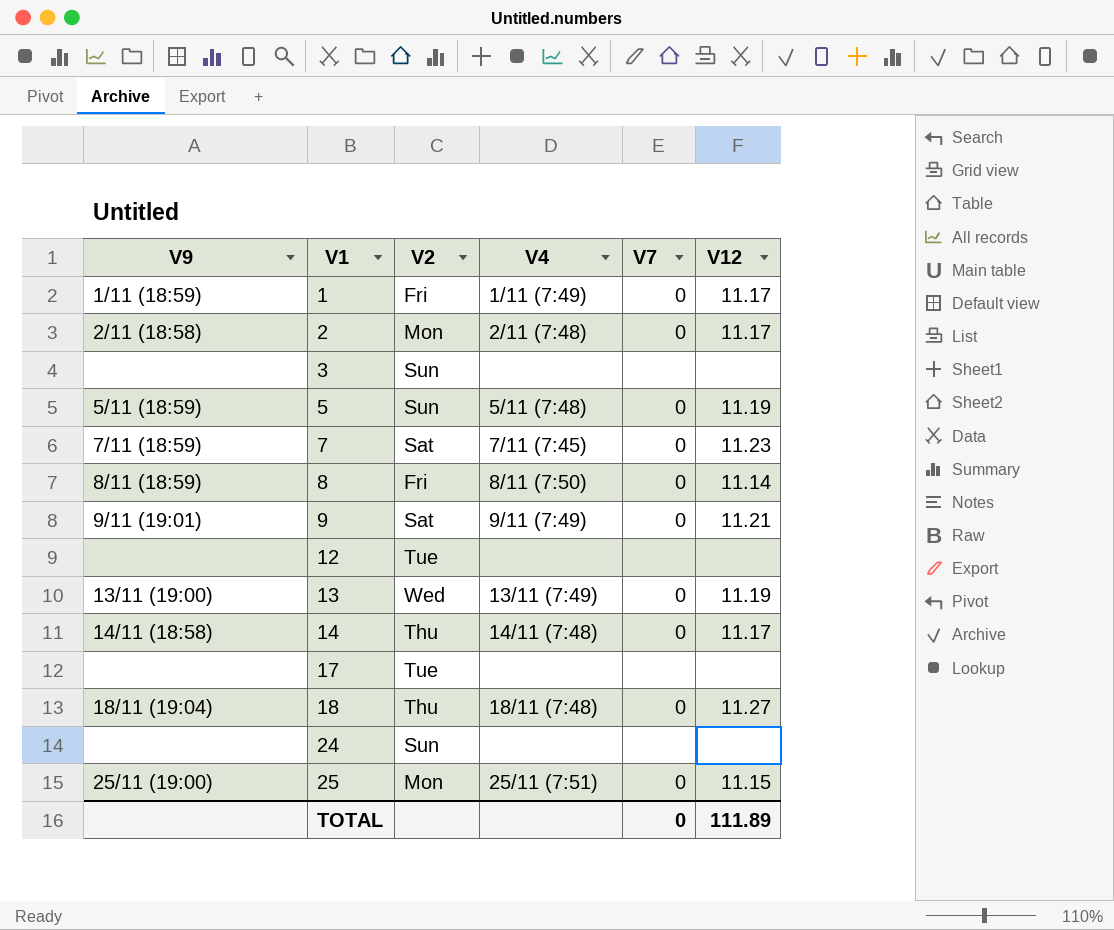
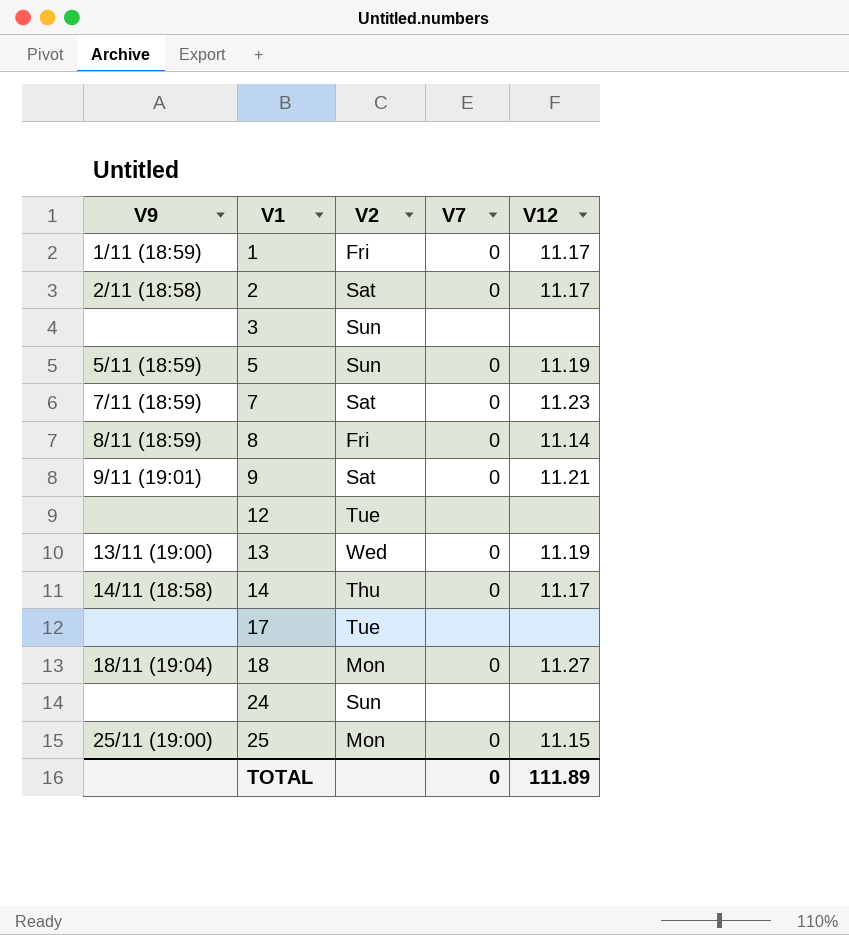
column V4 | position: 4 -> none
2 | V2: Mon -> Sat
18 | V2: Thu -> Mon

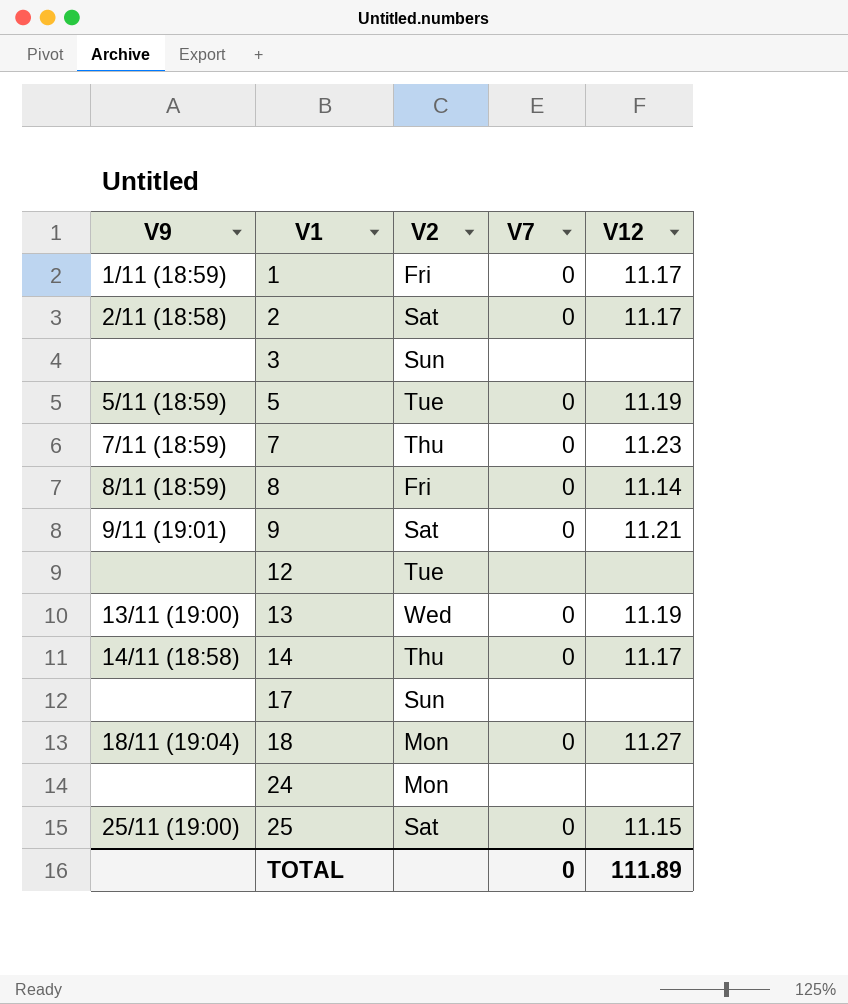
5 | V2: Sun -> Tue
7 | V2: Sat -> Thu
17 | V2: Tue -> Sun
24 | V2: Sun -> Mon
25 | V2: Mon -> Sat

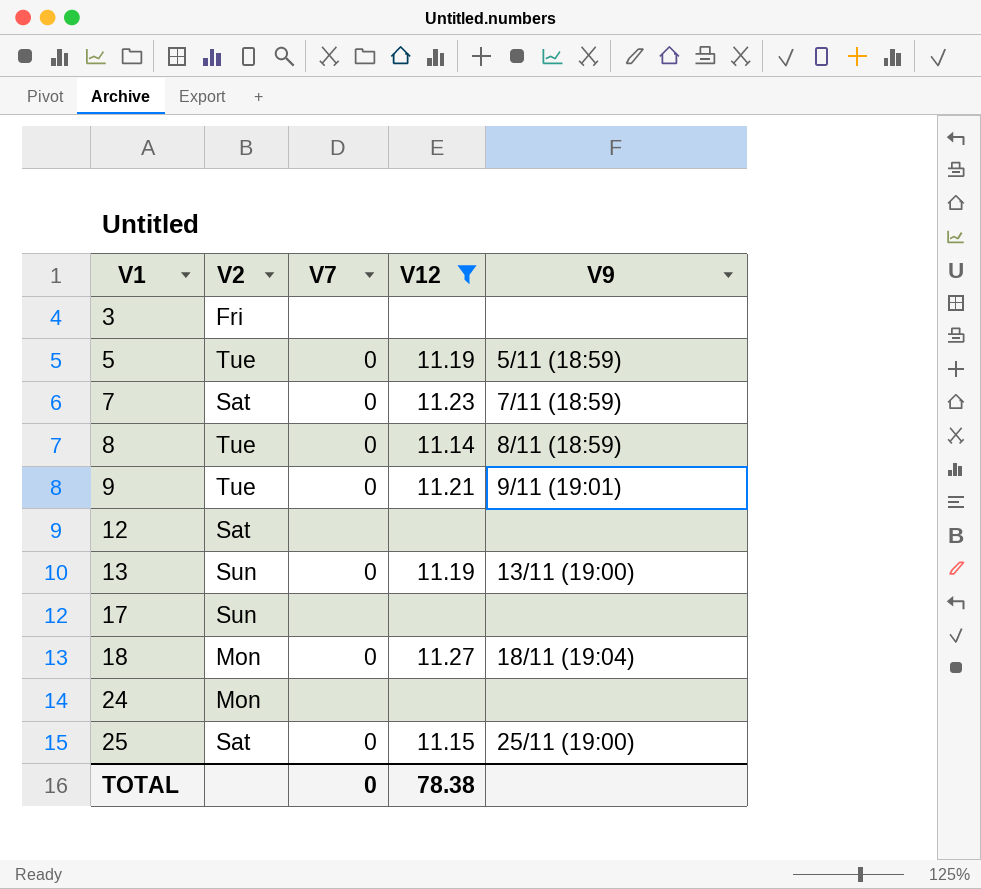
filter: none -> V12 != 11.17
column V9 | position: 1 -> 5
3 | V2: Sun -> Fri
7 | V2: Thu -> Sat
8 | V2: Fri -> Tue
9 | V2: Sat -> Tue
12 | V2: Tue -> Sat
13 | V2: Wed -> Sun
TOTAL | V12: 111.89 -> 78.38

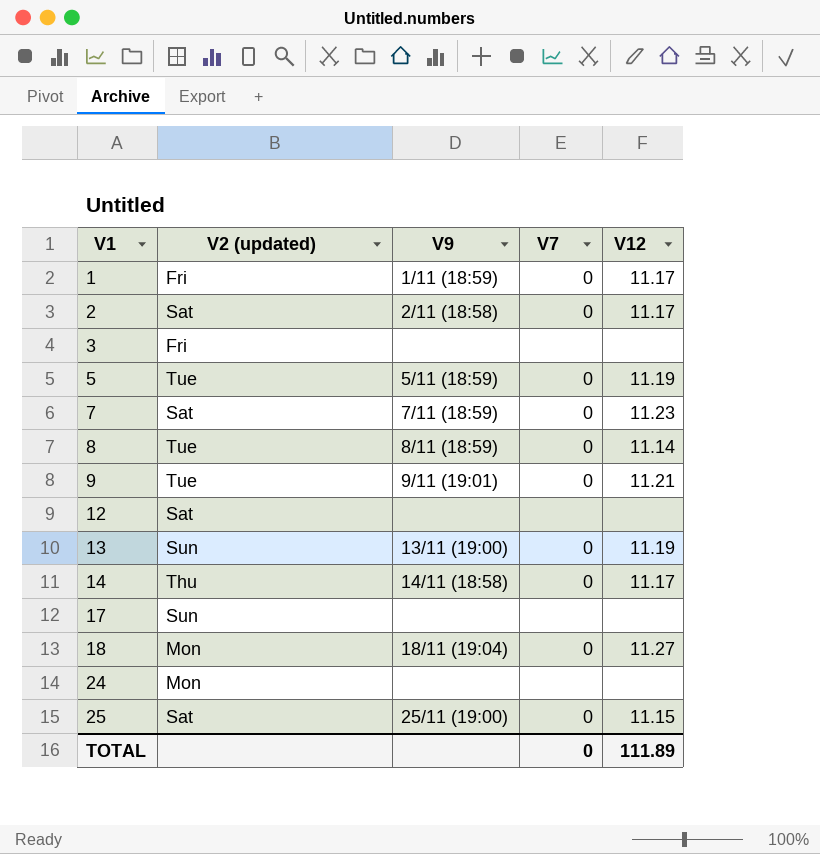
filter: V12 != 11.17 -> none
column name: V2 -> V2 (updated)
column V9 | position: 5 -> 3
TOTAL | V12: 78.38 -> 111.89

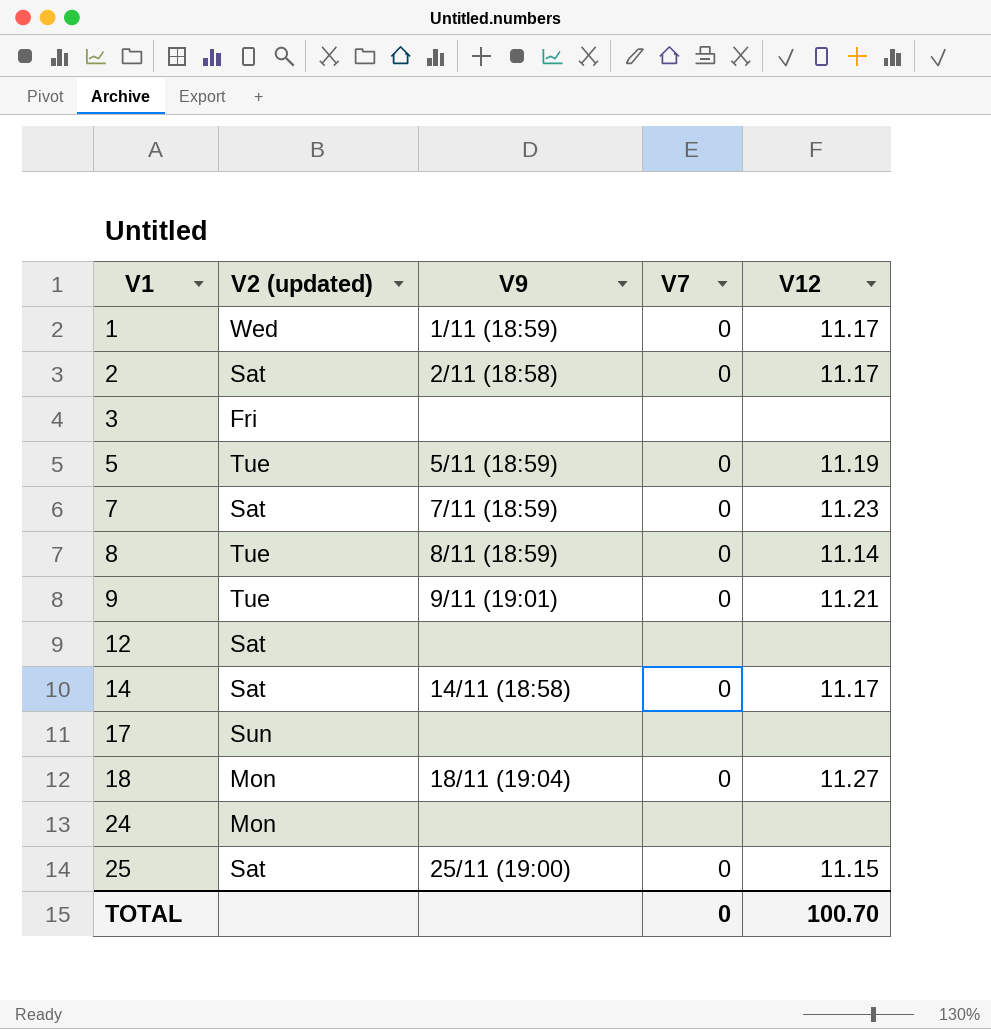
row 13: Sun | 13/11 (19:00) | 0 | 11.19 -> none
1 | V2 (updated): Fri -> Wed
14 | V2 (updated): Thu -> Sat
TOTAL | V12: 111.89 -> 100.70

